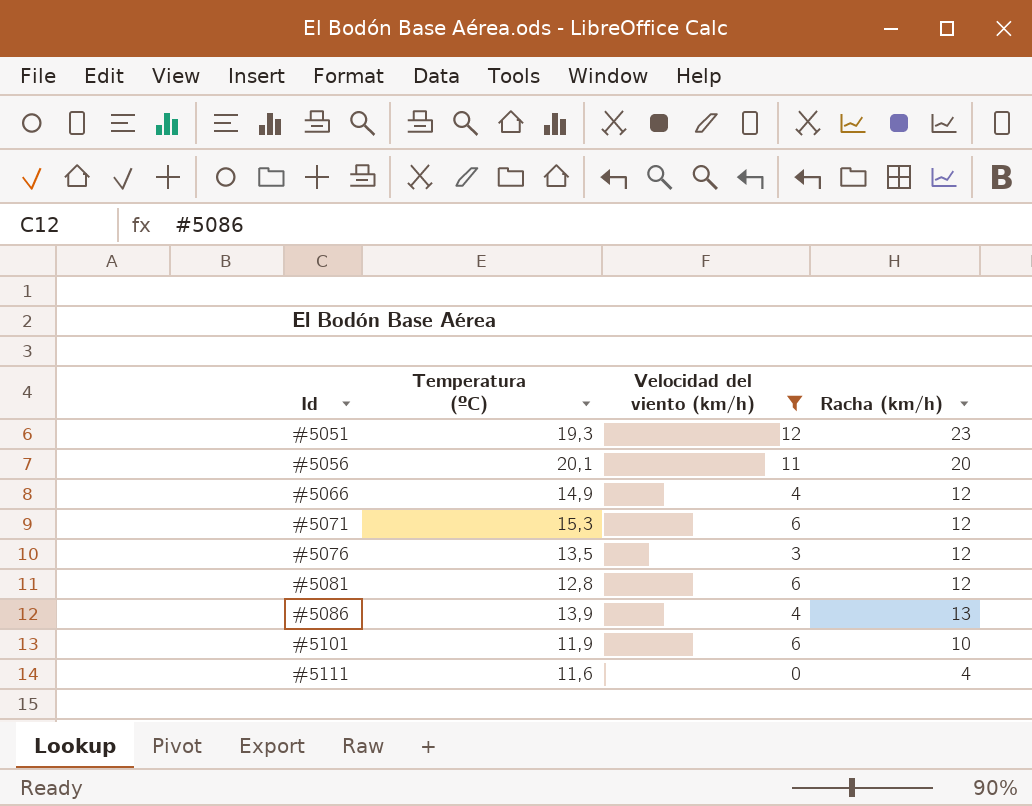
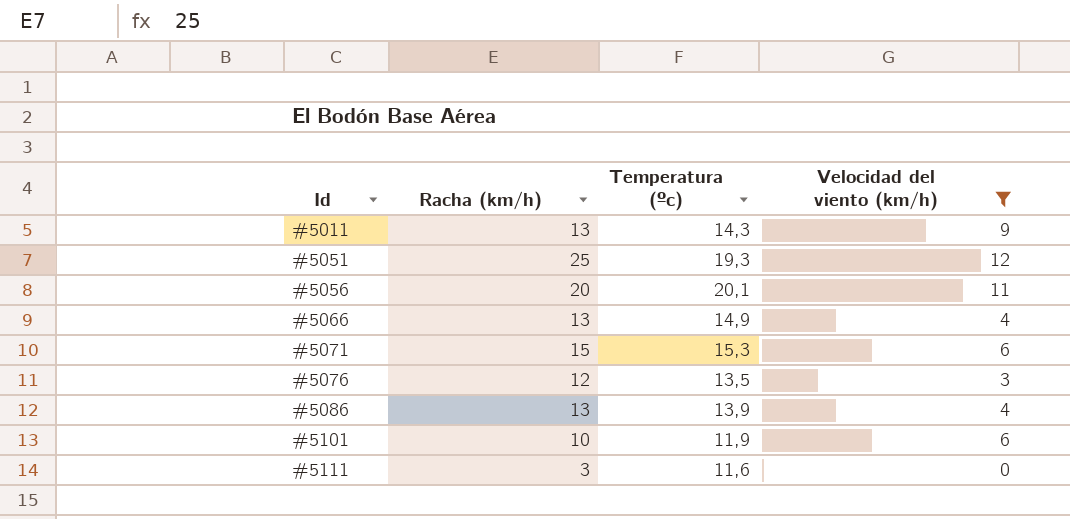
column Racha (km/h) | position: 4 -> 2
column name: Temperatura (ºC) -> Temperatura (ºc)
row #5081: 12,8 | 6 | 12 -> none
row #5011: none -> 13 | 14,3 | 9
#5051 | Racha (km/h): 23 -> 25
#5066 | Racha (km/h): 12 -> 13
#5071 | Racha (km/h): 12 -> 15
#5111 | Racha (km/h): 4 -> 3

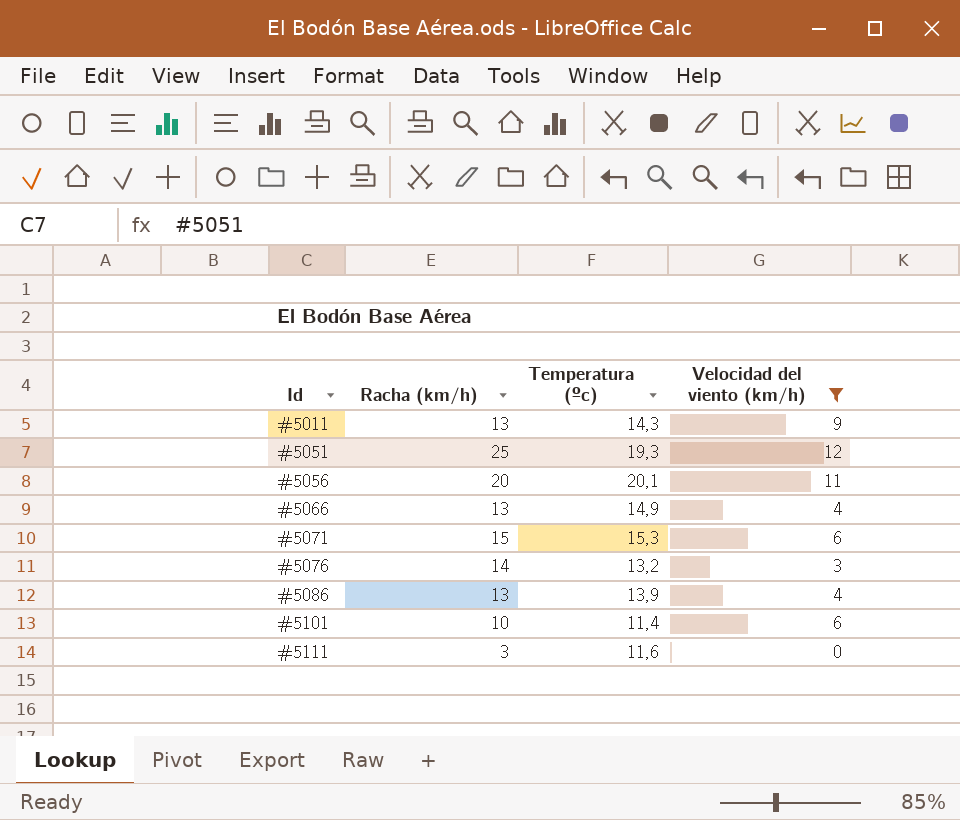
#5076 | Racha (km/h): 12 -> 14
#5076 | Temperatura (ºc): 13,5 -> 13,2
#5101 | Temperatura (ºc): 11,9 -> 11,4

